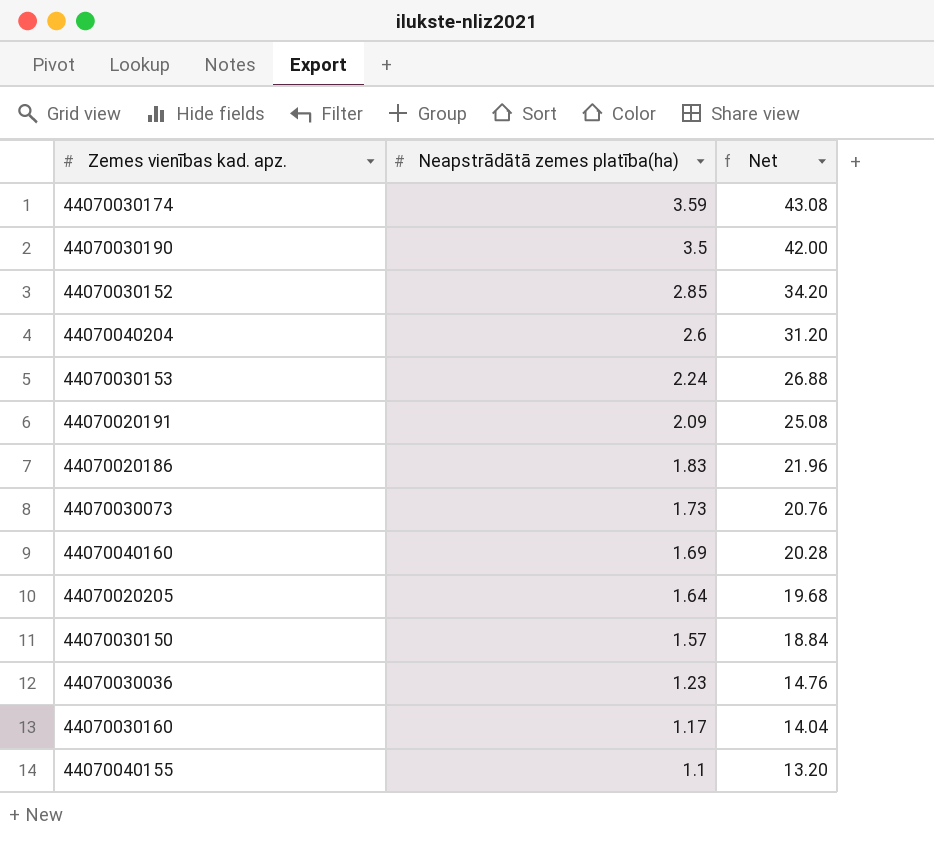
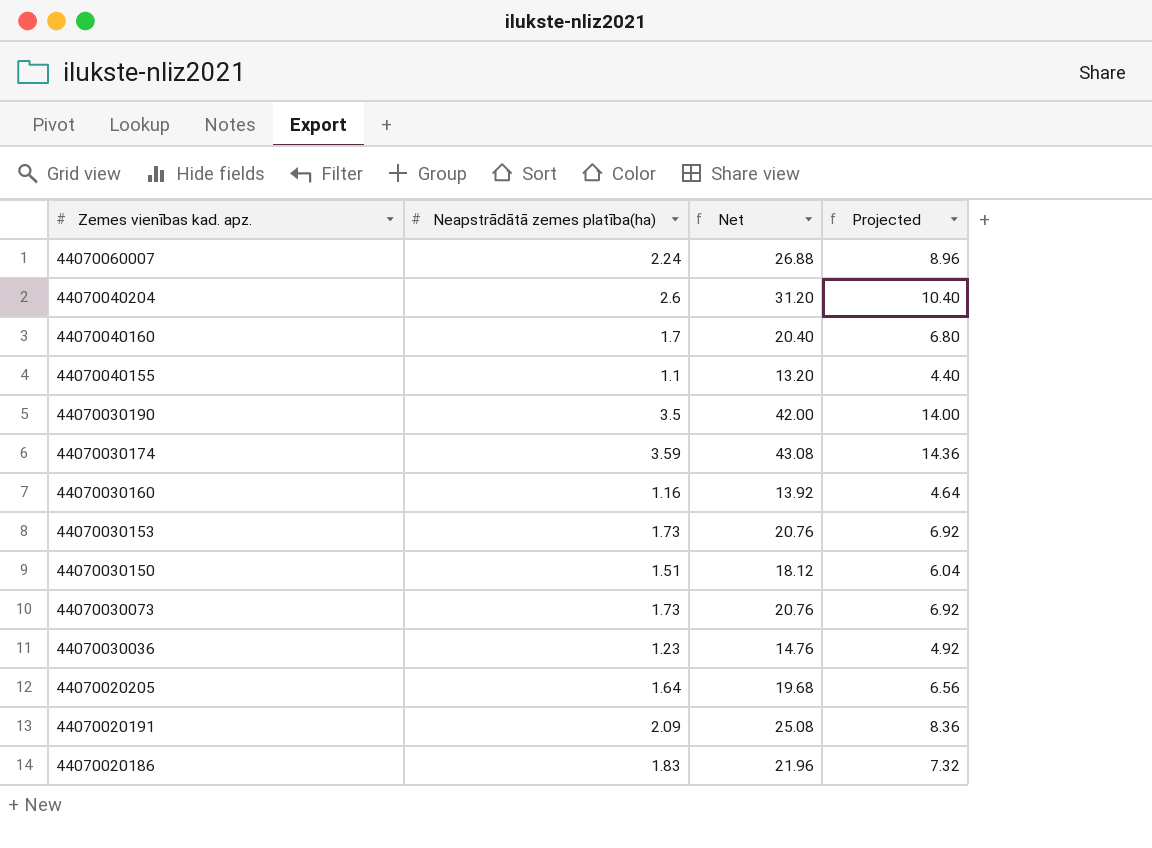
row order: Neapstrādātā zemes platība(ha) descending -> Zemes vienības kad. apz. descending
column Projected | formula: none -> [Neapstrādātā zemes platība(ha)] * 4
row 44070030152: 2.85 | 34.20 -> none
row 44070060007: none -> 2.24 | 26.88 | 8.96
44070040160 | Neapstrādātā zemes platība(ha): 1.69 -> 1.7
44070040160 | Net: 20.28 -> 20.40
44070030160 | Neapstrādātā zemes platība(ha): 1.17 -> 1.16
44070030160 | Net: 14.04 -> 13.92
44070030153 | Neapstrādātā zemes platība(ha): 2.24 -> 1.73
44070030153 | Net: 26.88 -> 20.76
44070030150 | Neapstrādātā zemes platība(ha): 1.57 -> 1.51
44070030150 | Net: 18.84 -> 18.12

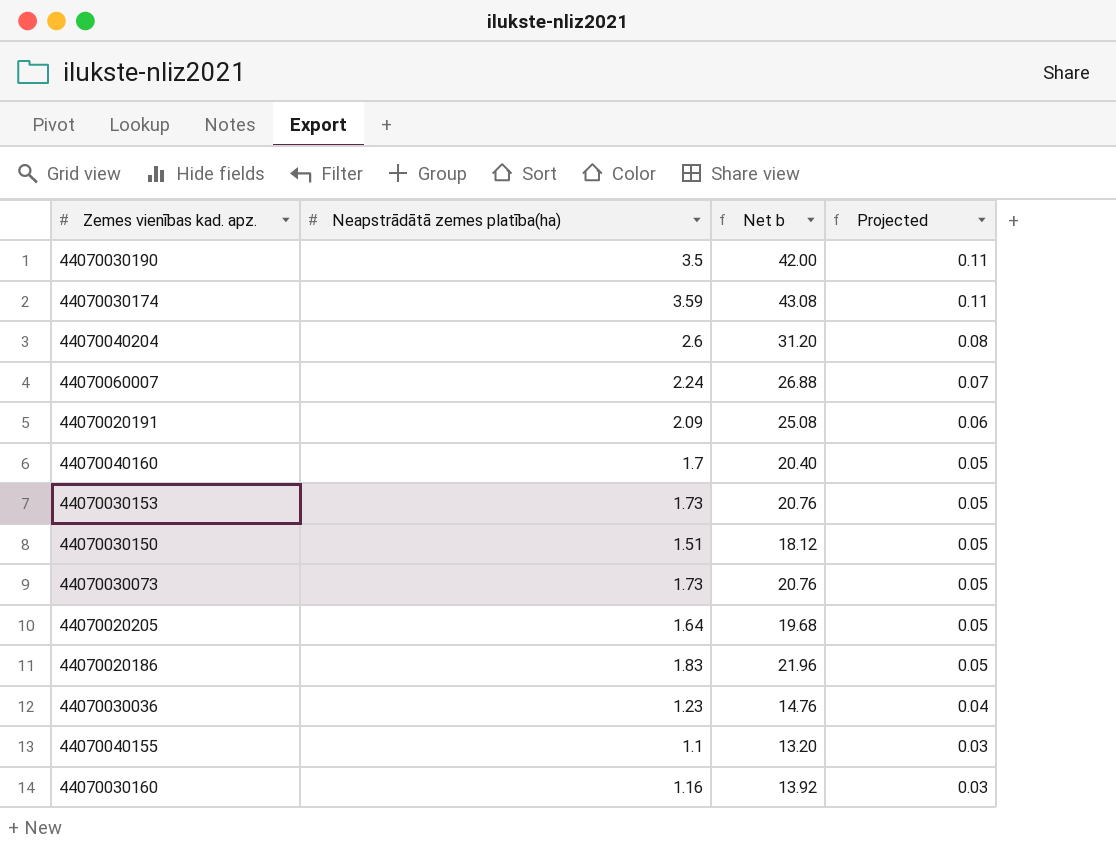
row order: Zemes vienības kad. apz. descending -> Projected descending
column name: Net -> Net b
column Projected | formula: [Neapstrādātā zemes platība(ha)] * 4 -> [Neapstrādātā zemes platība(ha)] * 0.03

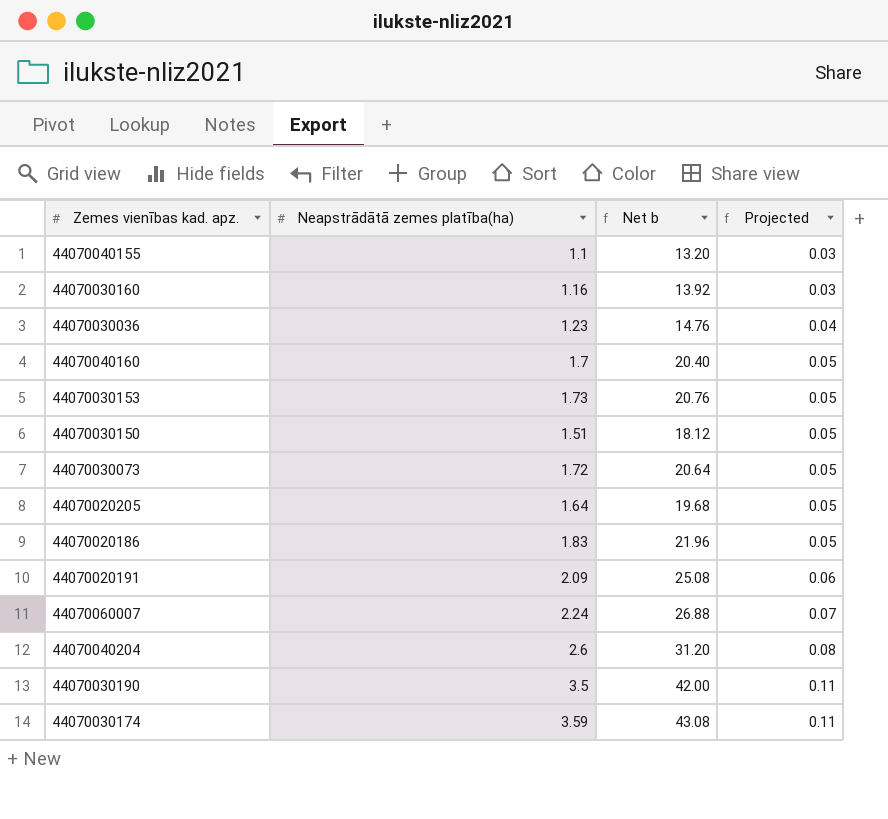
row order: Projected descending -> Projected ascending
44070030073 | Neapstrādātā zemes platība(ha): 1.73 -> 1.72
44070030073 | Net b: 20.76 -> 20.64

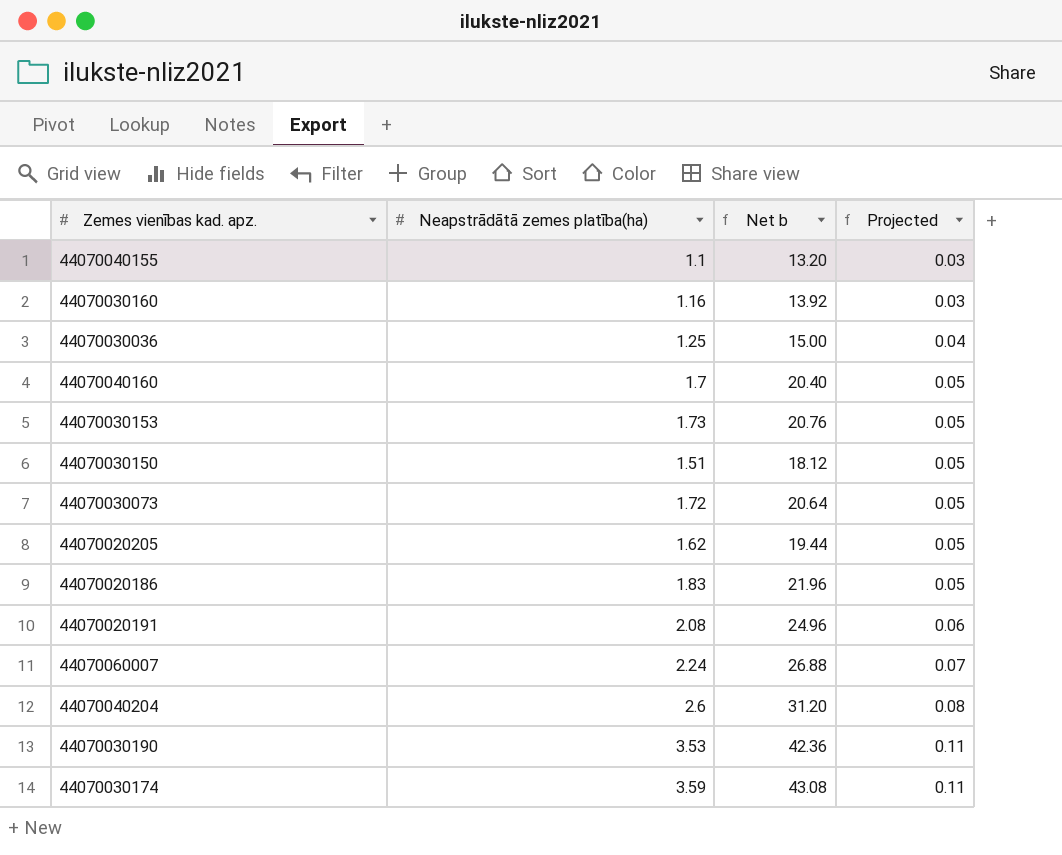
44070030036 | Neapstrādātā zemes platība(ha): 1.23 -> 1.25
44070030036 | Net b: 14.76 -> 15.00
44070020205 | Neapstrādātā zemes platība(ha): 1.64 -> 1.62
44070020205 | Net b: 19.68 -> 19.44
44070020191 | Neapstrādātā zemes platība(ha): 2.09 -> 2.08
44070020191 | Net b: 25.08 -> 24.96
44070030190 | Neapstrādātā zemes platība(ha): 3.5 -> 3.53
44070030190 | Net b: 42.00 -> 42.36

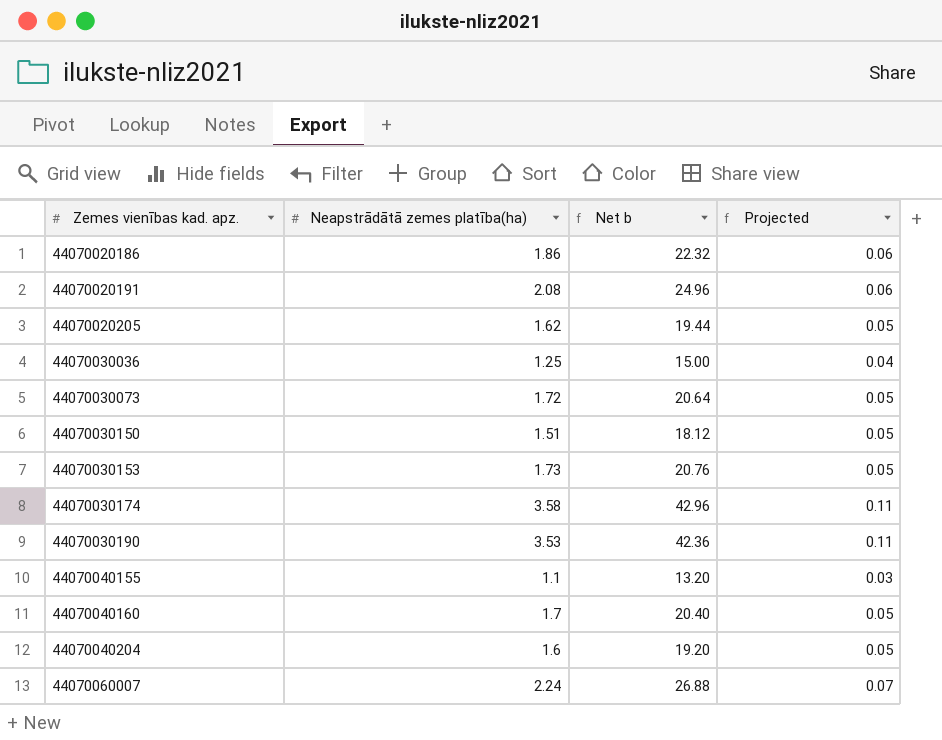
row order: Projected ascending -> Zemes vienības kad. apz. ascending
row 44070030160: 1.16 | 13.92 | 0.03 -> none
44070020186 | Neapstrādātā zemes platība(ha): 1.83 -> 1.86
44070020186 | Net b: 21.96 -> 22.32
44070020186 | Projected: 0.05 -> 0.06
44070030174 | Neapstrādātā zemes platība(ha): 3.59 -> 3.58
44070030174 | Net b: 43.08 -> 42.96
44070040204 | Neapstrādātā zemes platība(ha): 2.6 -> 1.6
44070040204 | Net b: 31.20 -> 19.20
44070040204 | Projected: 0.08 -> 0.05

